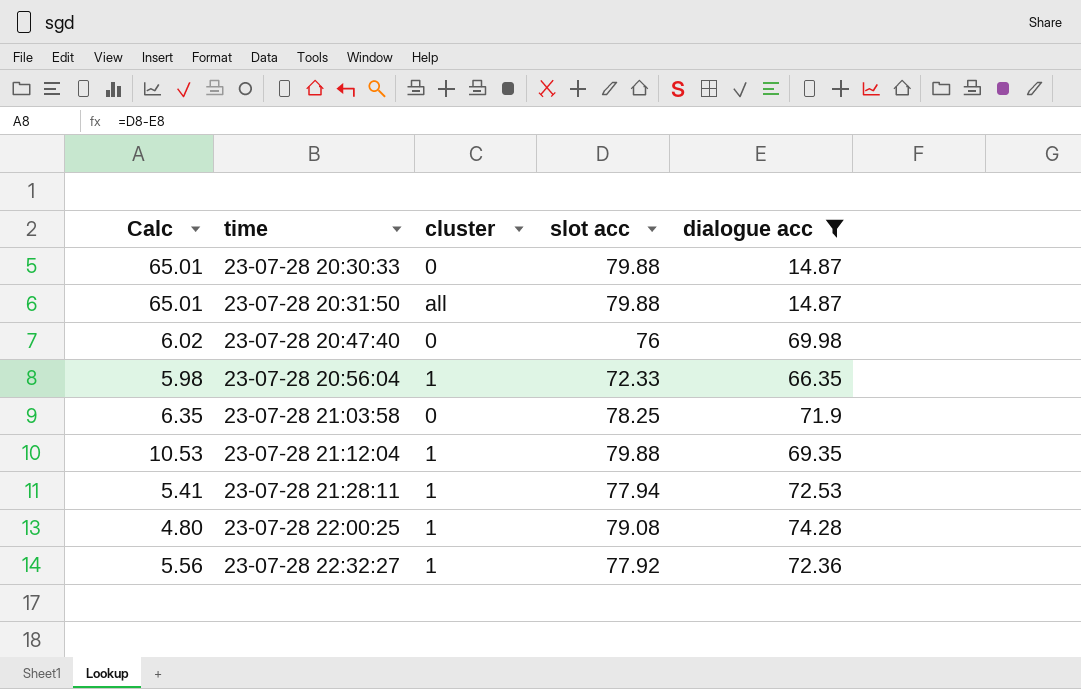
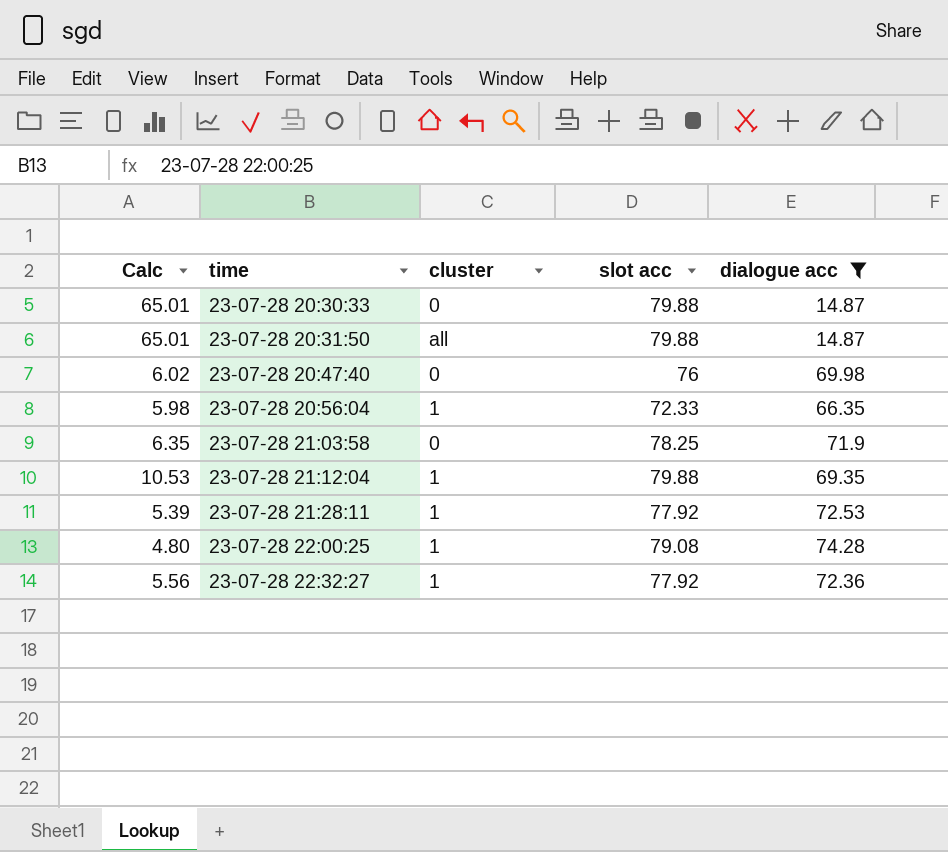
23-07-28 21:28:11 | Calc: 5.41 -> 5.39
23-07-28 21:28:11 | slot acc: 77.94 -> 77.92

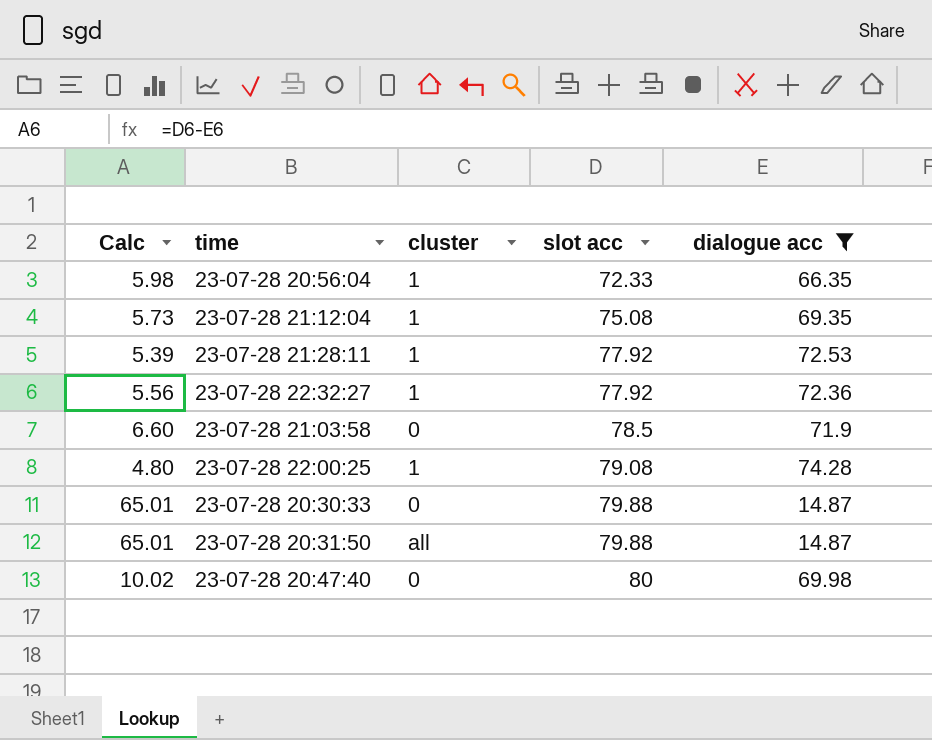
row order: time ascending -> slot acc ascending
23-07-28 21:12:04 | Calc: 10.53 -> 5.73
23-07-28 21:12:04 | slot acc: 79.88 -> 75.08
23-07-28 21:03:58 | Calc: 6.35 -> 6.60
23-07-28 21:03:58 | slot acc: 78.25 -> 78.5
23-07-28 20:47:40 | Calc: 6.02 -> 10.02
23-07-28 20:47:40 | slot acc: 76 -> 80

